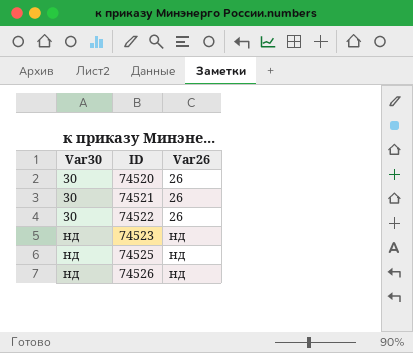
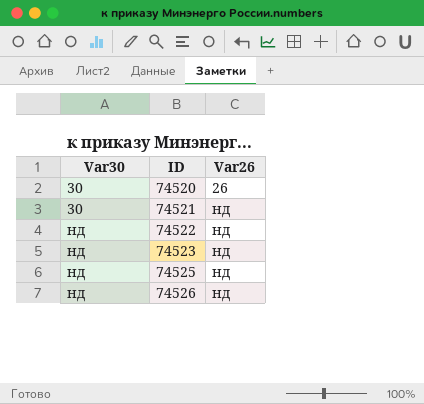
74521 | Var26: 26 -> нд
74522 | Var30: 30 -> нд
74522 | Var26: 26 -> нд

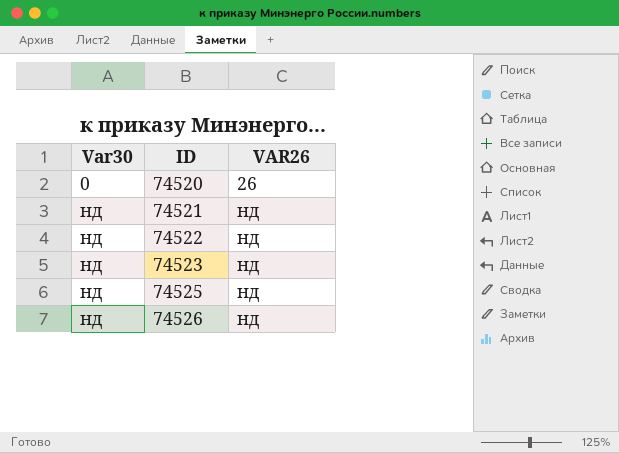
column name: Var26 -> VAR26
74520 | Var30: 30 -> 0
74521 | Var30: 30 -> нд

